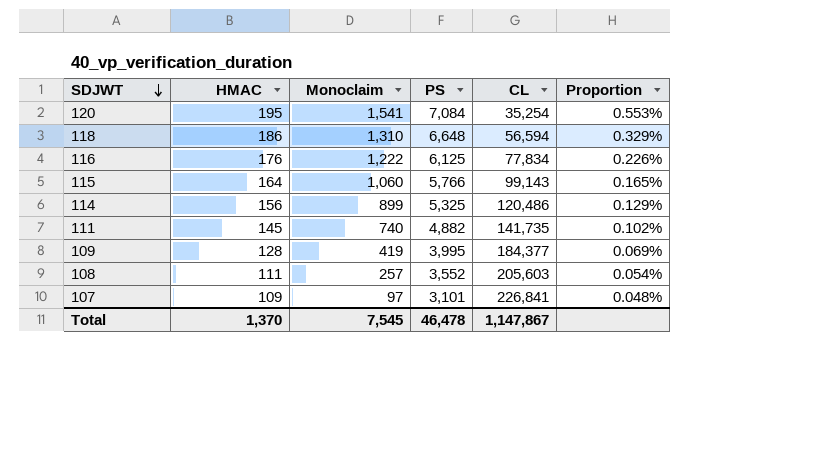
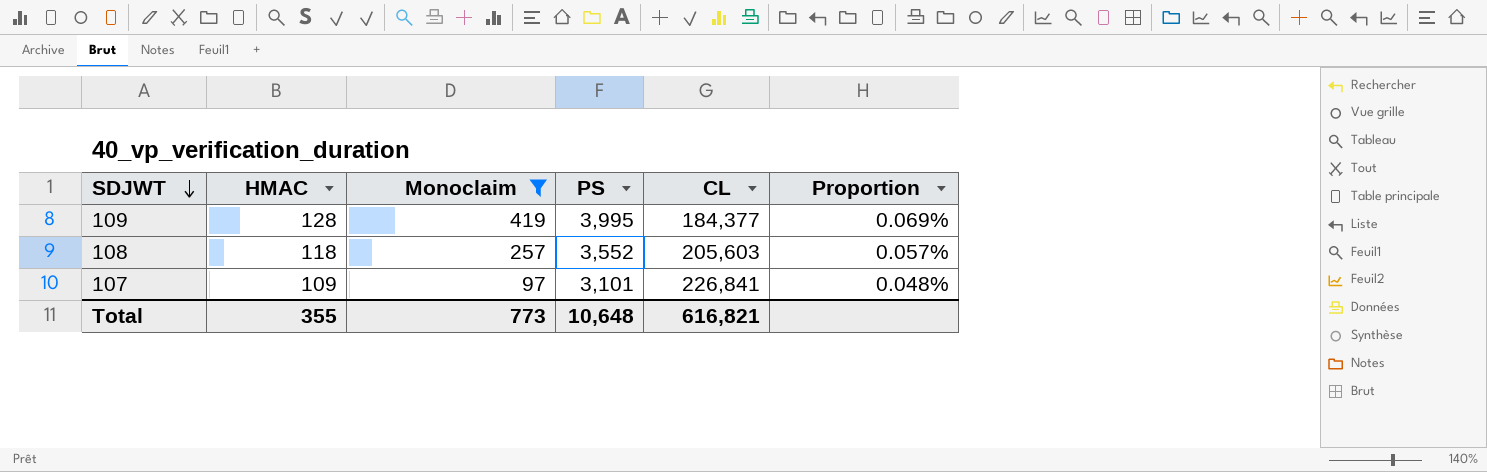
filter: none -> Monoclaim <= 419
108 | HMAC: 111 -> 118
108 | Proportion: 0.054% -> 0.057%
Total | HMAC: 1,370 -> 355
Total | Monoclaim: 7,545 -> 773
Total | PS: 46,478 -> 10,648
Total | CL: 1,147,867 -> 616,821

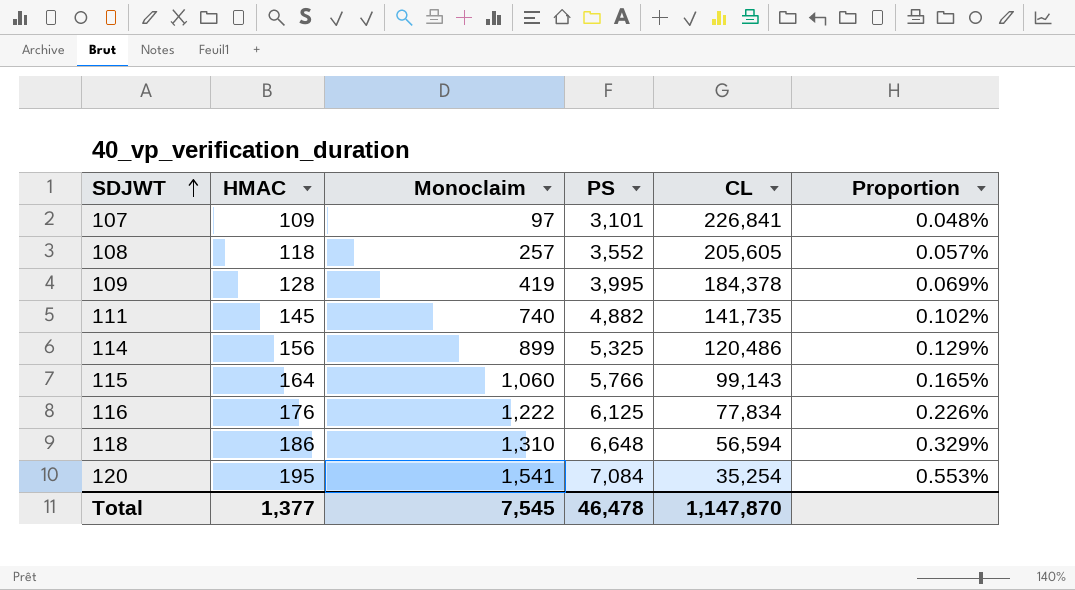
filter: Monoclaim <= 419 -> none
row order: SDJWT descending -> SDJWT ascending
108 | CL: 205,603 -> 205,605
109 | CL: 184,377 -> 184,378
Total | HMAC: 355 -> 1,377
Total | Monoclaim: 773 -> 7,545
Total | PS: 10,648 -> 46,478
Total | CL: 616,821 -> 1,147,870

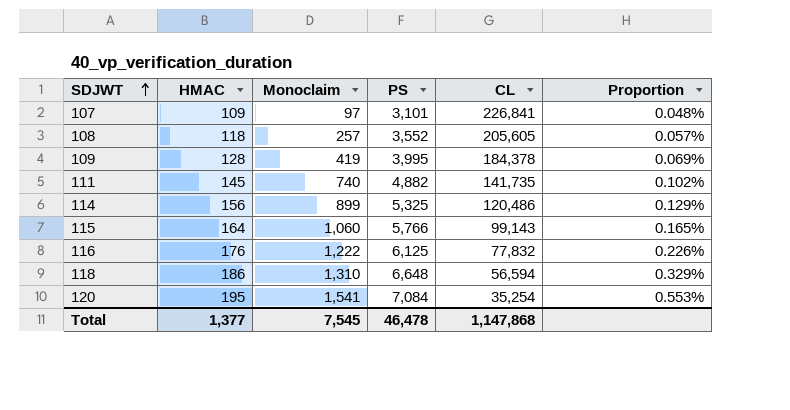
116 | CL: 77,834 -> 77,832
Total | CL: 1,147,870 -> 1,147,868

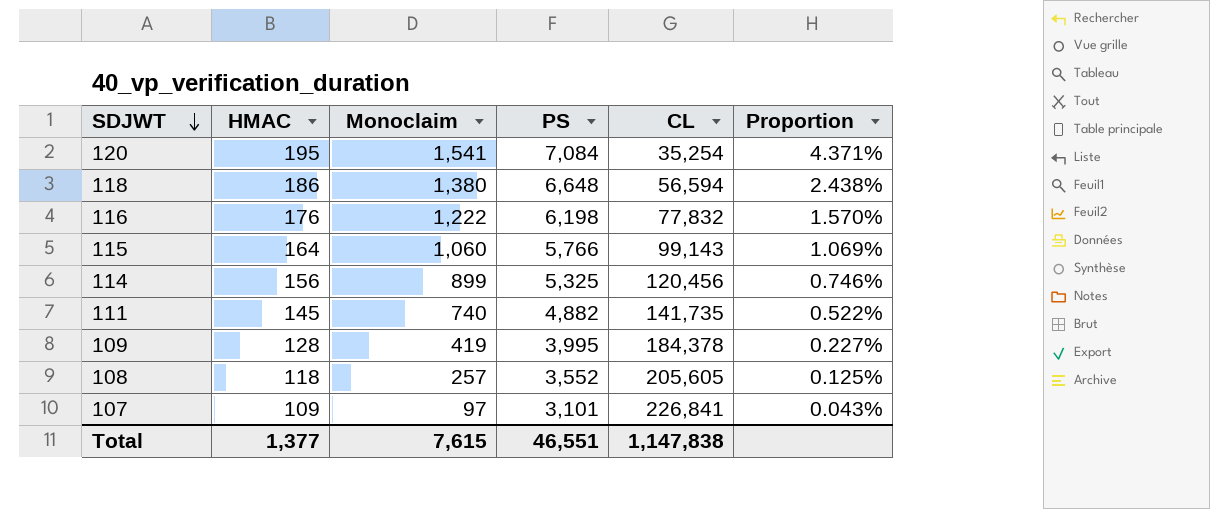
row order: SDJWT ascending -> SDJWT descending
column Proportion | formula: [HMAC] / [CL] -> [Monoclaim] / [CL]
118 | Monoclaim: 1,310 -> 1,380
116 | PS: 6,125 -> 6,198
114 | CL: 120,486 -> 120,456
Total | Monoclaim: 7,545 -> 7,615
Total | PS: 46,478 -> 46,551
Total | CL: 1,147,868 -> 1,147,838

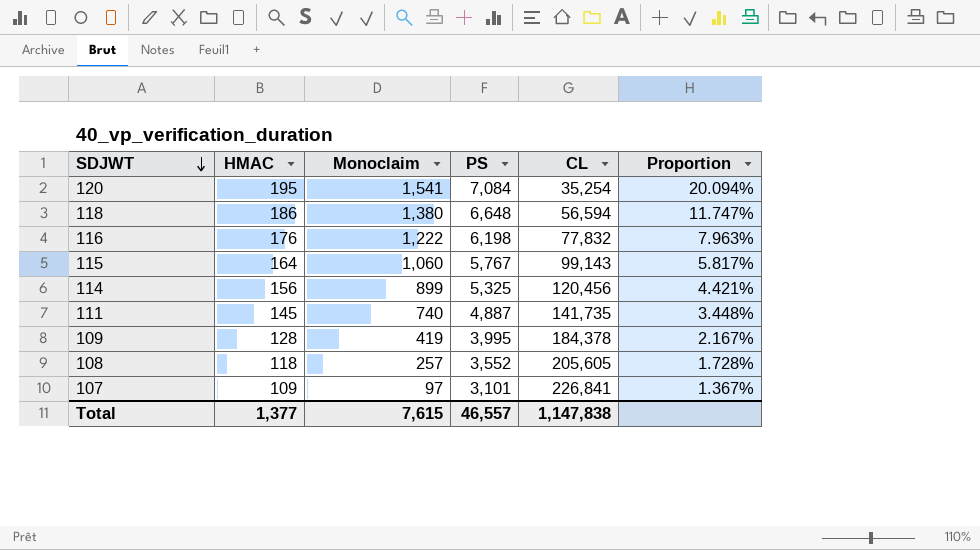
column Proportion | formula: [Monoclaim] / [CL] -> [PS] / [CL]
115 | PS: 5,766 -> 5,767
111 | PS: 4,882 -> 4,887
Total | PS: 46,551 -> 46,557

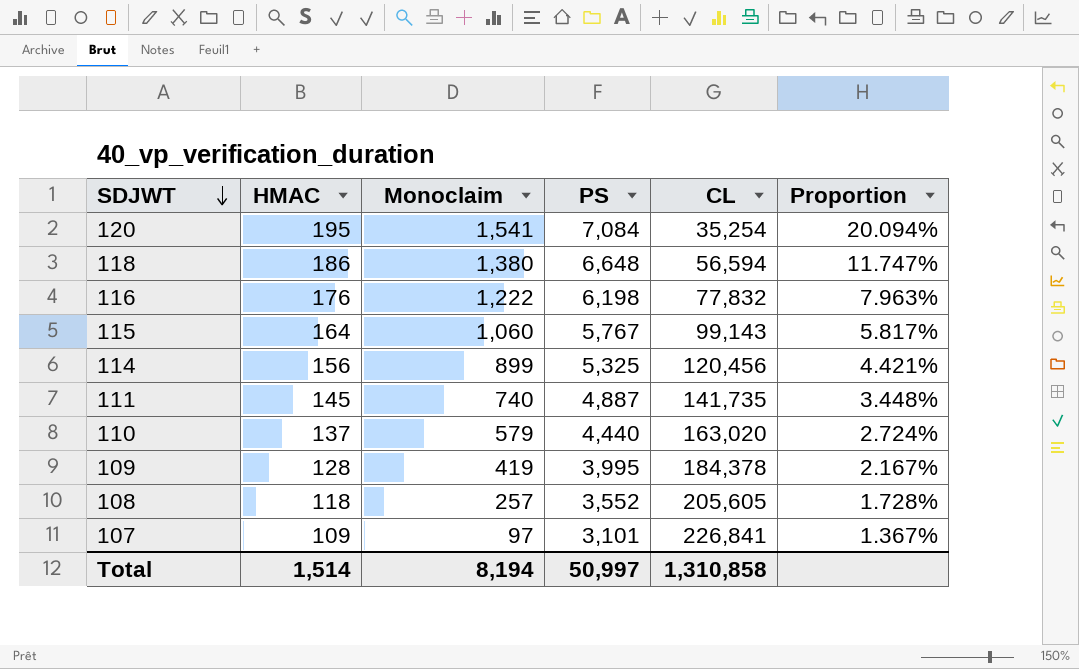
row 110: none -> 137 | 579 | 4,440 | 163,020 | 2.724%
Total | HMAC: 1,377 -> 1,514
Total | Monoclaim: 7,615 -> 8,194
Total | PS: 46,557 -> 50,997
Total | CL: 1,147,838 -> 1,310,858

